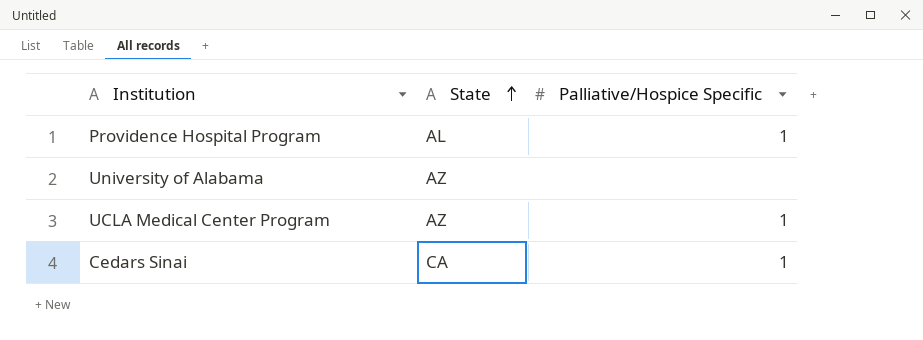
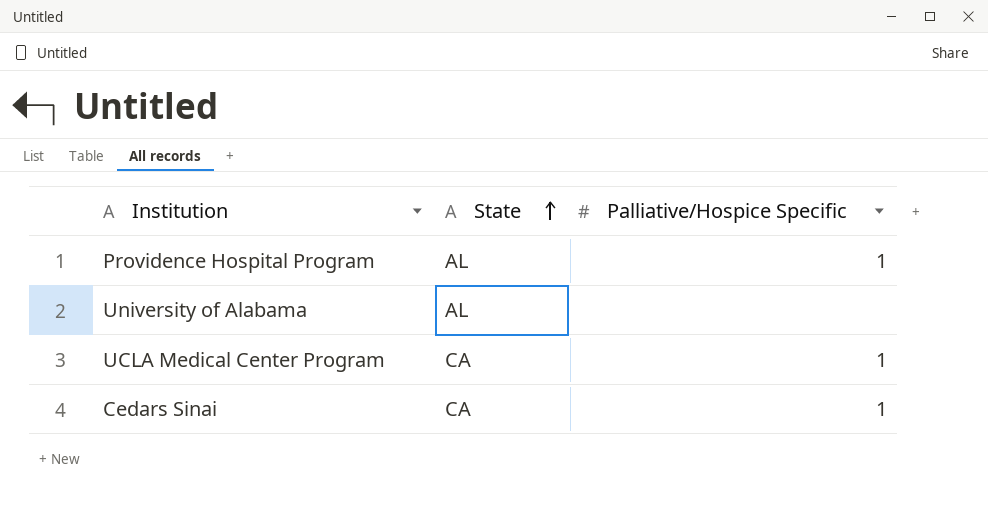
University of Alabama | State: AZ -> AL
UCLA Medical Center Program | State: AZ -> CA

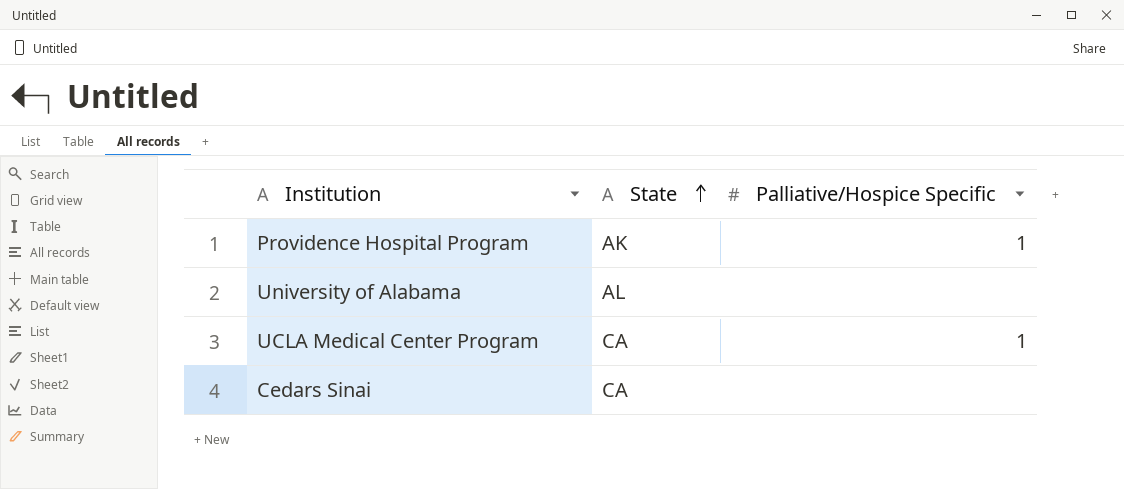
Providence Hospital Program | State: AL -> AK
Cedars Sinai | Palliative/Hospice Specific: 1 -> none

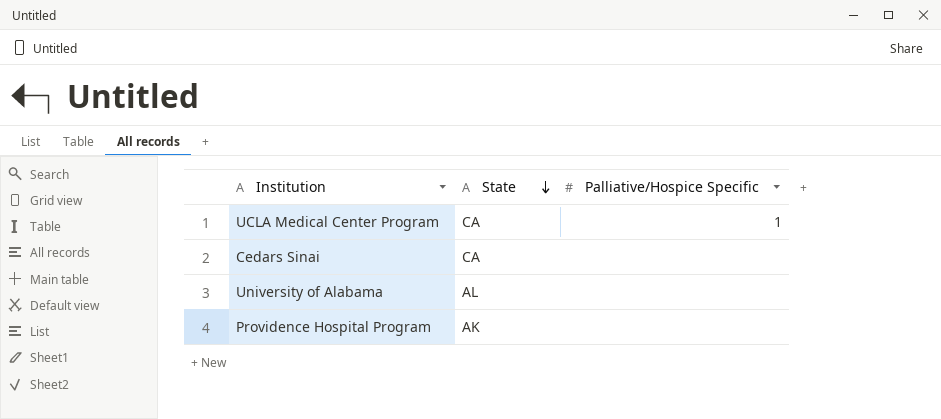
row order: State ascending -> State descending
Providence Hospital Program | Palliative/Hospice Specific: 1 -> none

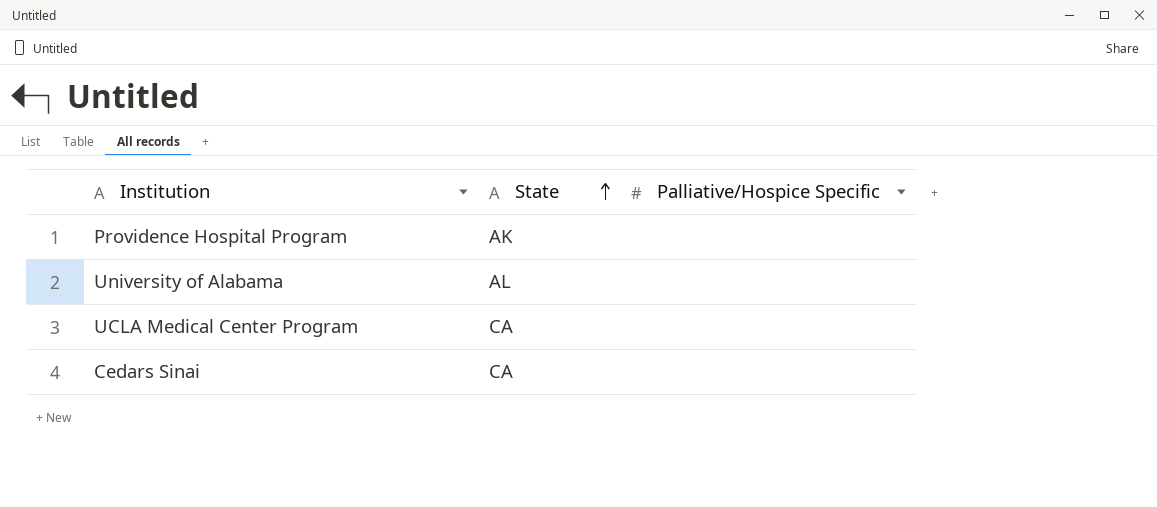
row order: State descending -> State ascending
UCLA Medical Center Program | Palliative/Hospice Specific: 1 -> none

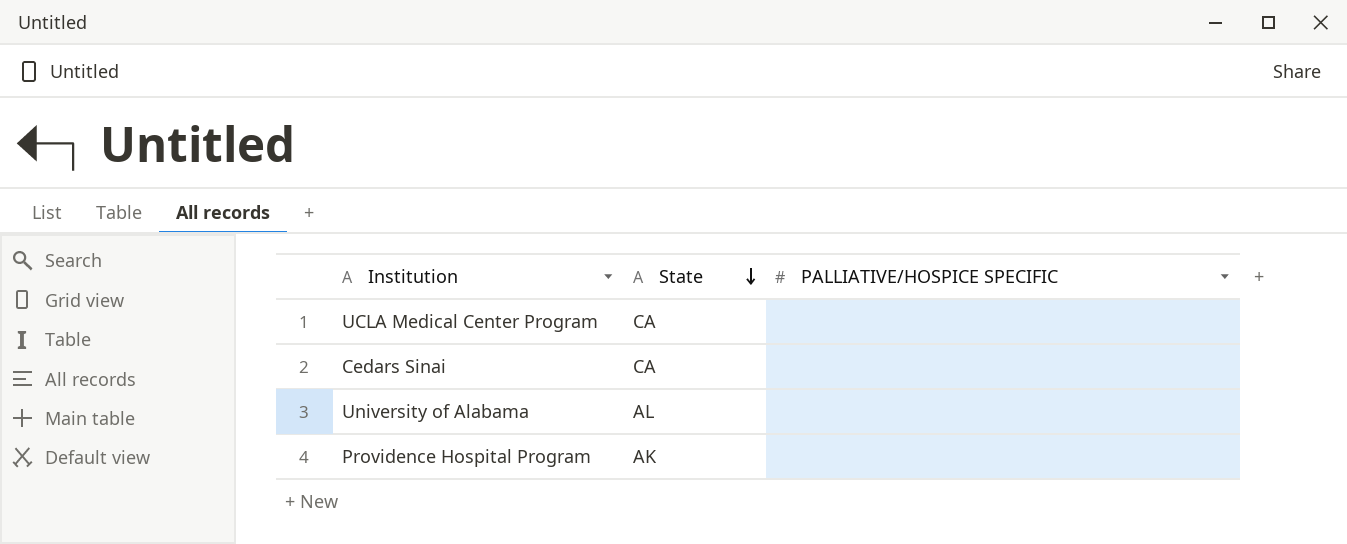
row order: State ascending -> State descending
column name: Palliative/Hospice Specific -> PALLIATIVE/HOSPICE SPECIFIC

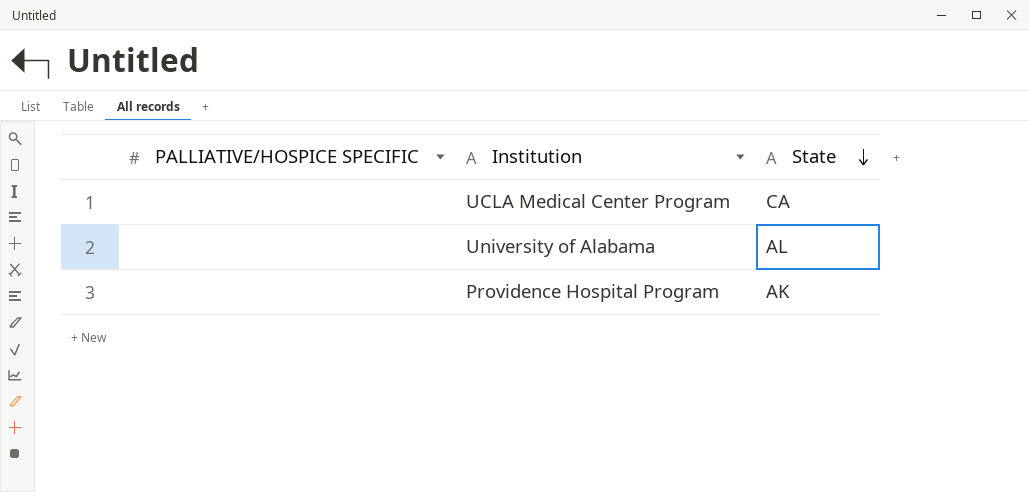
column PALLIATIVE/HOSPICE SPECIFIC | position: 3 -> 1
row Cedars Sinai: CA | none -> none

